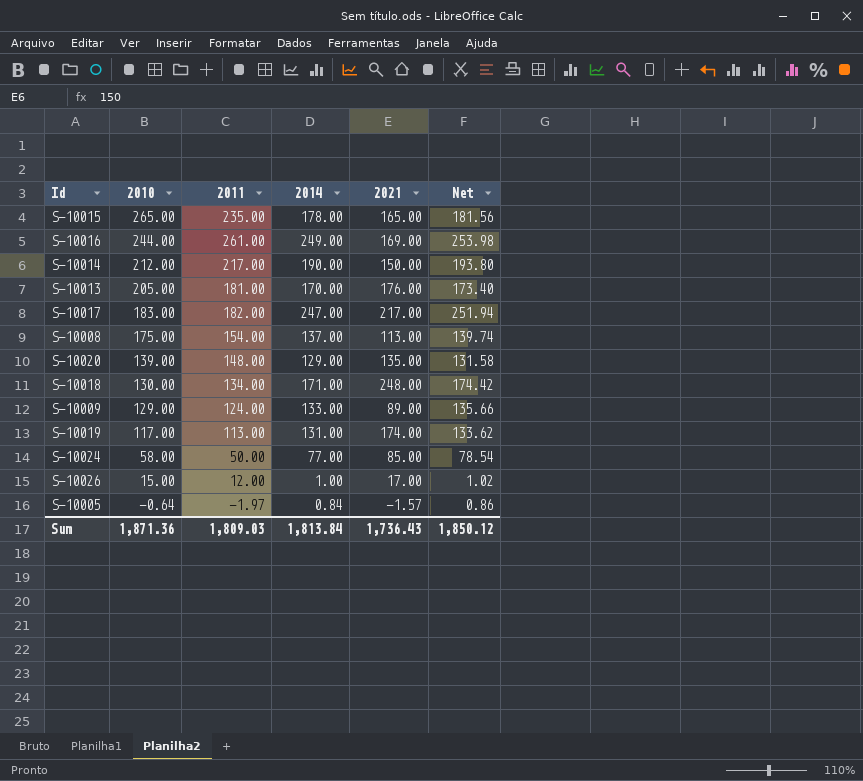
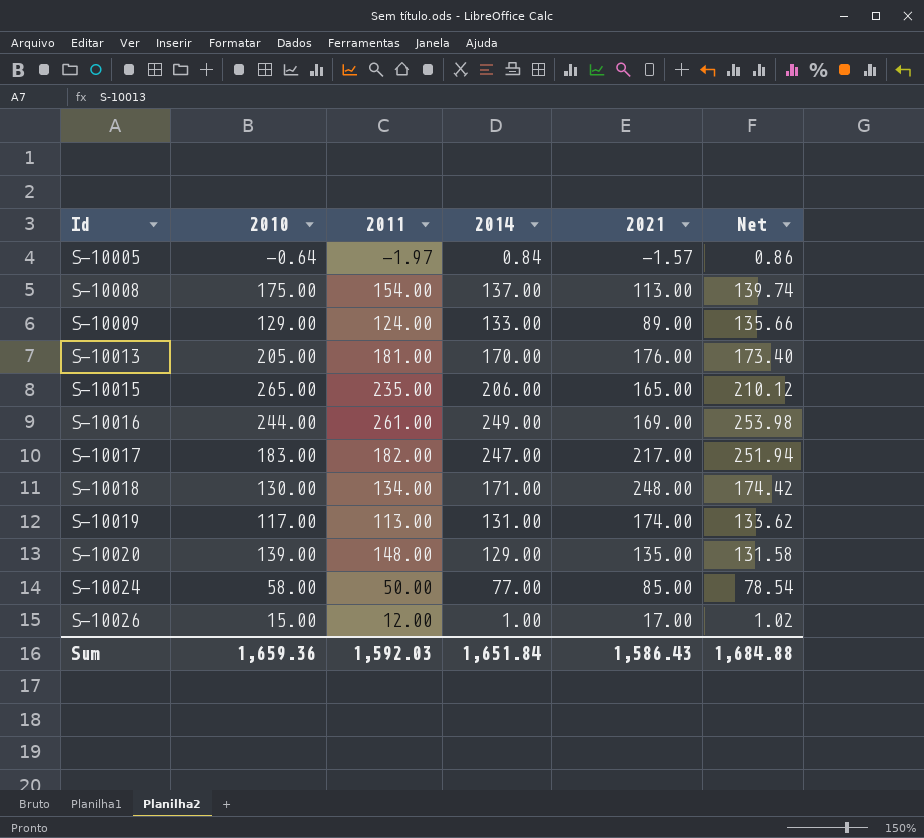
row order: 2010 descending -> Id ascending
row S-10014: 212.00 | 217.00 | 190.00 | 150.00 | 193.80 -> none
S-10015 | 2014: 178.00 -> 206.00
S-10015 | Net: 181.56 -> 210.12
Sum | 2010: 1,871.36 -> 1,659.36
Sum | 2011: 1,809.03 -> 1,592.03
Sum | 2014: 1,813.84 -> 1,651.84
Sum | 2021: 1,736.43 -> 1,586.43
Sum | Net: 1,850.12 -> 1,684.88

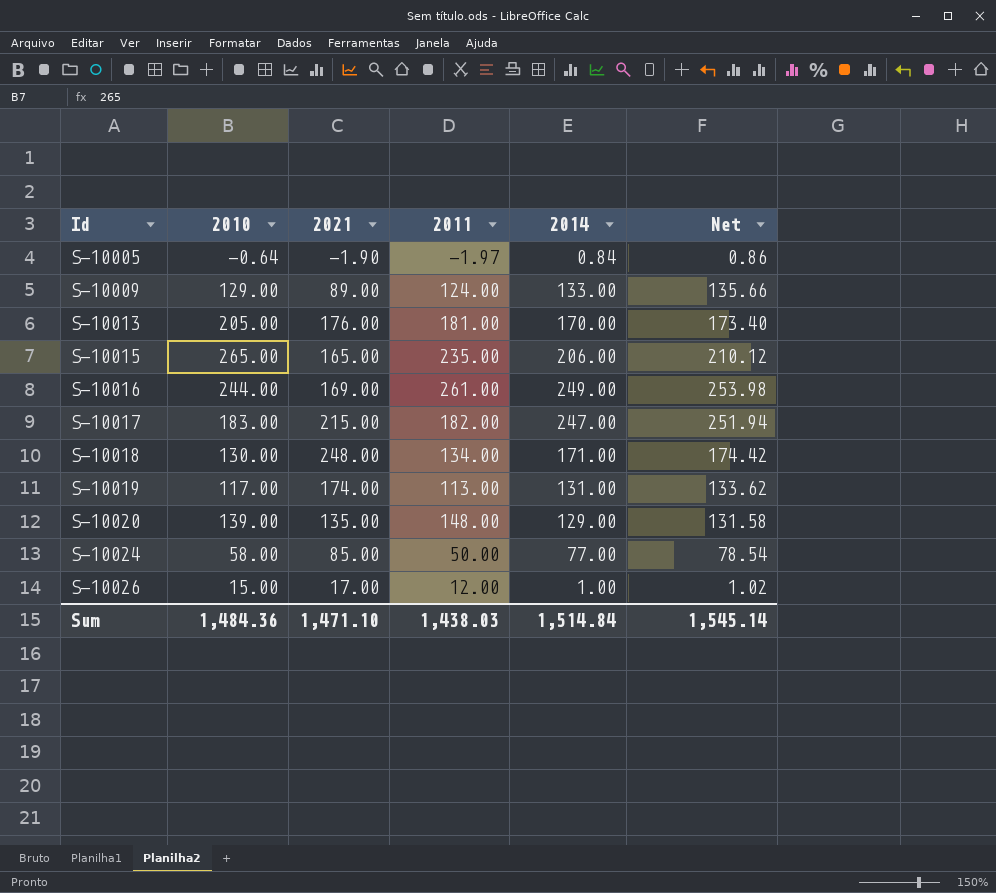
column 2021 | position: 5 -> 3
row S-10008: 175.00 | 154.00 | 137.00 | 113.00 | 139.74 -> none
S-10005 | 2021: -1.57 -> -1.90
S-10017 | 2021: 217.00 -> 215.00
Sum | 2010: 1,659.36 -> 1,484.36
Sum | 2021: 1,586.43 -> 1,471.10
Sum | 2011: 1,592.03 -> 1,438.03
Sum | 2014: 1,651.84 -> 1,514.84
Sum | Net: 1,684.88 -> 1,545.14

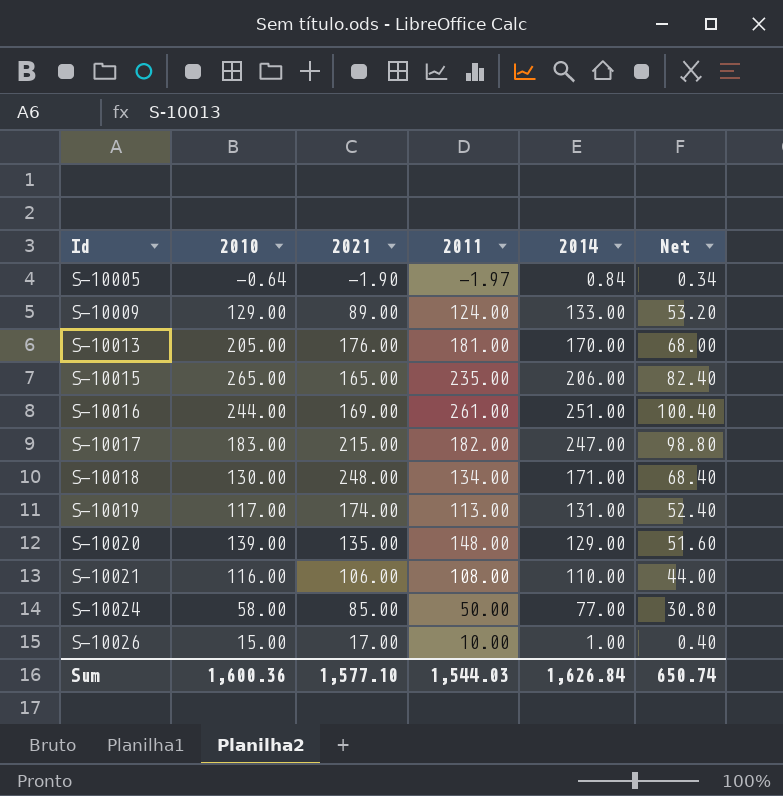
column Net | formula: [2014] * 1.02 -> [2014] * 0.4
S-10016 | 2014: 249.00 -> 251.00
row S-10021: none -> 116.00 | 106.00 | 108.00 | 110.00 | 44.00
S-10026 | 2011: 12.00 -> 10.00
Sum | 2010: 1,484.36 -> 1,600.36
Sum | 2021: 1,471.10 -> 1,577.10
Sum | 2011: 1,438.03 -> 1,544.03
Sum | 2014: 1,514.84 -> 1,626.84
Sum | Net: 1,545.14 -> 650.74

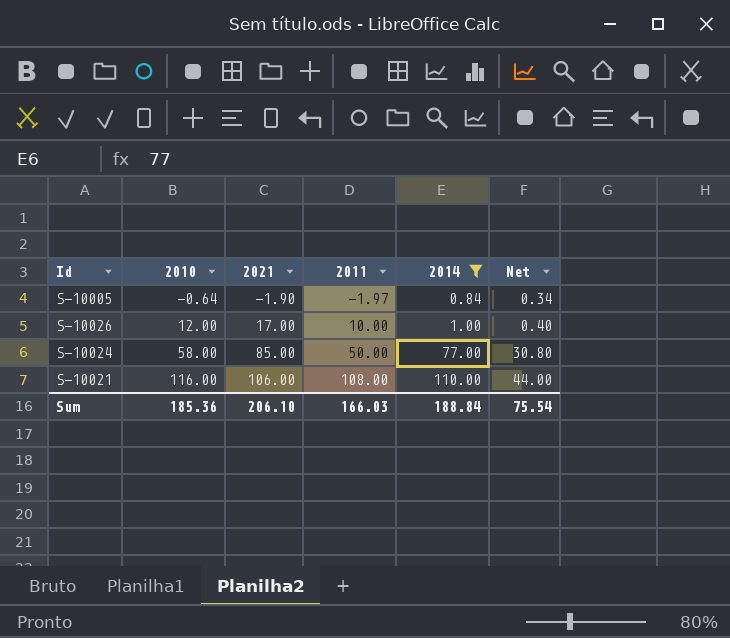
filter: none -> 2014 <= 110.00
row order: Id ascending -> 2010 ascending
S-10026 | 2010: 15.00 -> 12.00
Sum | 2010: 1,600.36 -> 185.36
Sum | 2021: 1,577.10 -> 206.10
Sum | 2011: 1,544.03 -> 166.03
Sum | 2014: 1,626.84 -> 188.84
Sum | Net: 650.74 -> 75.54

